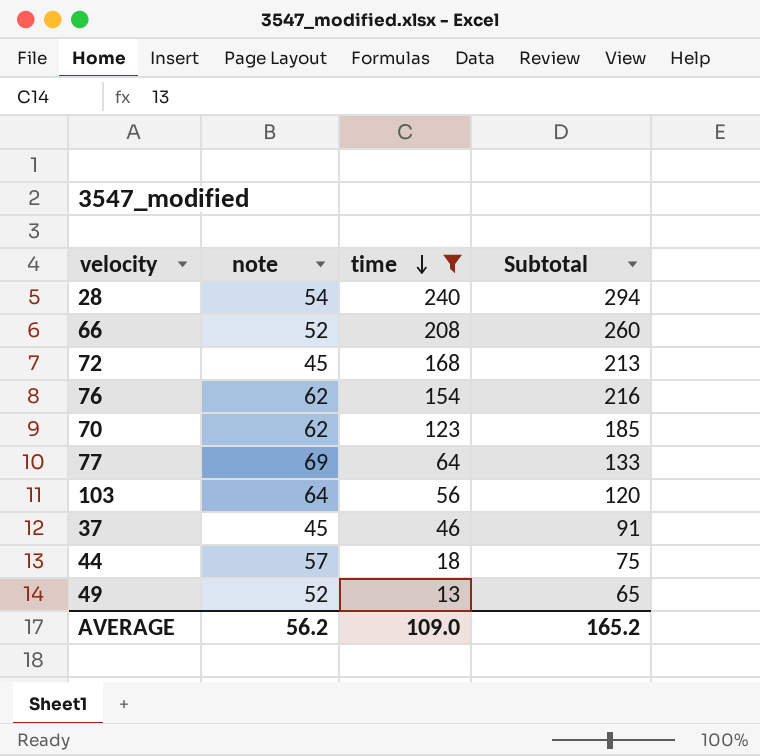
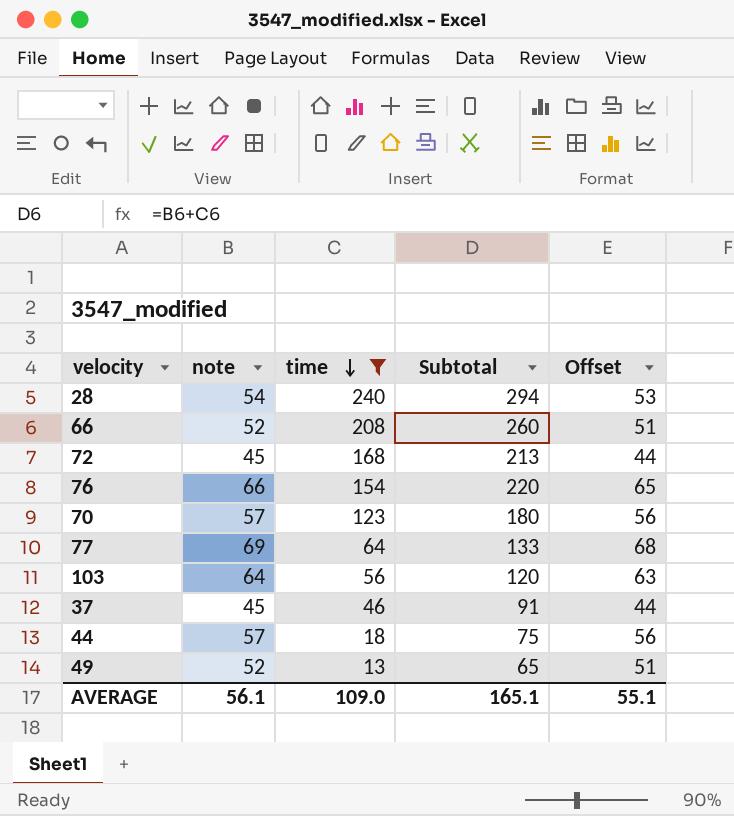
column Offset | formula: none -> [note] - 1
76 | note: 62 -> 66
76 | Subtotal: 216 -> 220
70 | note: 62 -> 57
70 | Subtotal: 185 -> 180
AVERAGE | note: 56.2 -> 56.1
AVERAGE | Subtotal: 165.2 -> 165.1

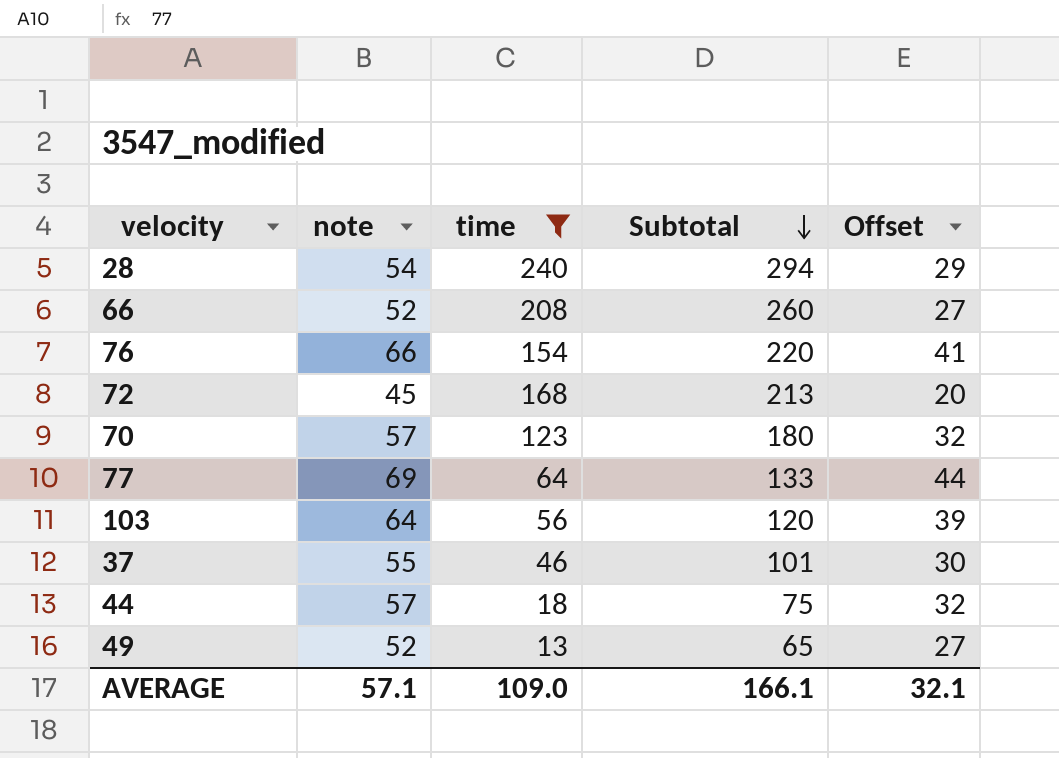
row order: time descending -> Subtotal descending
column Offset | formula: [note] - 1 -> [note] - 25
37 | note: 45 -> 55
37 | Subtotal: 91 -> 101
AVERAGE | note: 56.1 -> 57.1
AVERAGE | Subtotal: 165.1 -> 166.1
AVERAGE | Offset: 55.1 -> 32.1

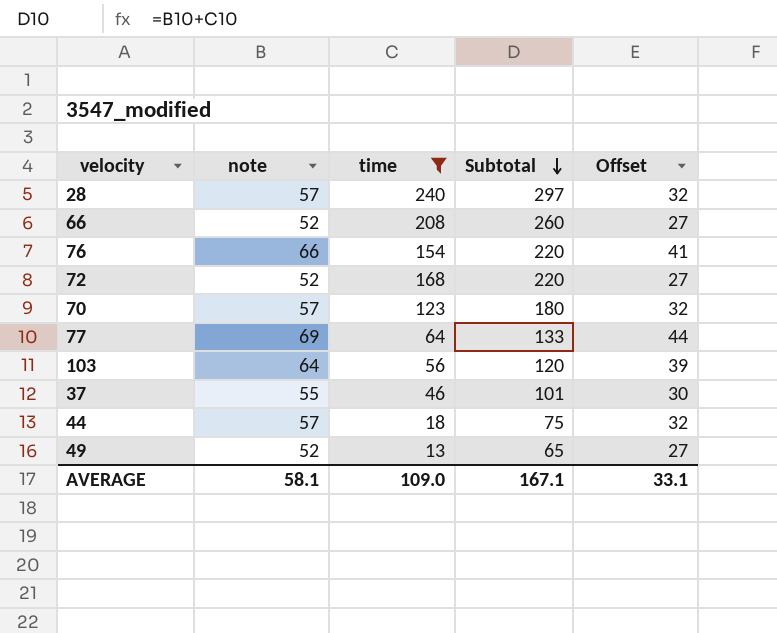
28 | note: 54 -> 57
28 | Subtotal: 294 -> 297
28 | Offset: 29 -> 32
72 | note: 45 -> 52
72 | Subtotal: 213 -> 220
72 | Offset: 20 -> 27
AVERAGE | note: 57.1 -> 58.1
AVERAGE | Subtotal: 166.1 -> 167.1
AVERAGE | Offset: 32.1 -> 33.1

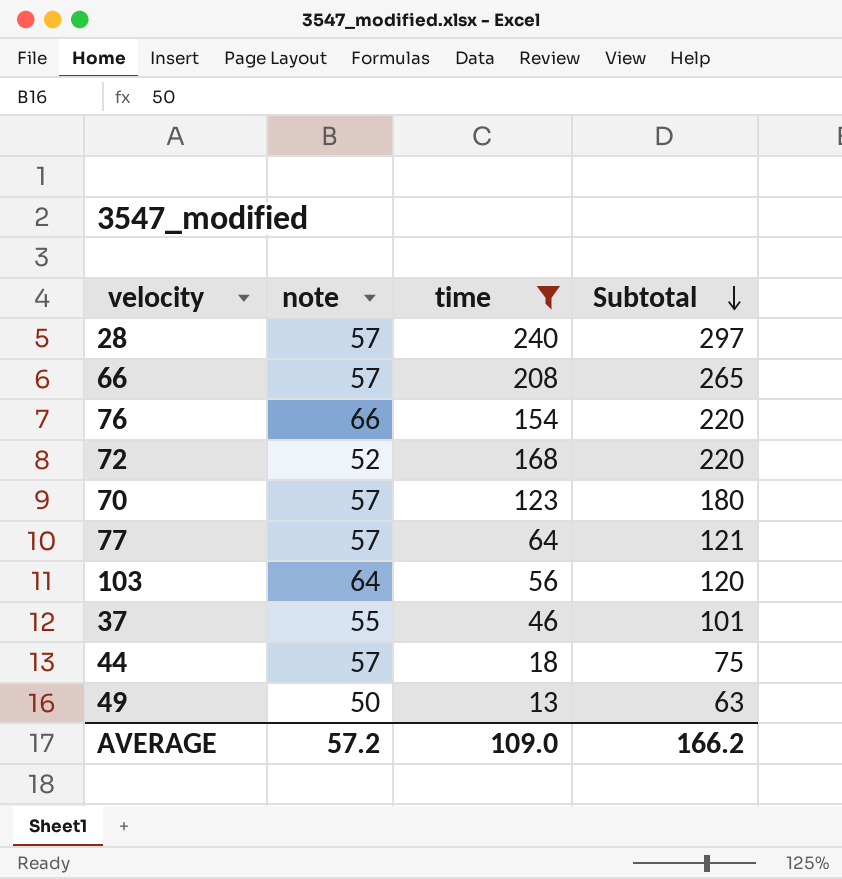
column Offset | formula: [note] - 25 -> none
66 | note: 52 -> 57
66 | Subtotal: 260 -> 265
77 | note: 69 -> 57
77 | Subtotal: 133 -> 121
49 | note: 52 -> 50
49 | Subtotal: 65 -> 63
AVERAGE | note: 58.1 -> 57.2
AVERAGE | Subtotal: 167.1 -> 166.2

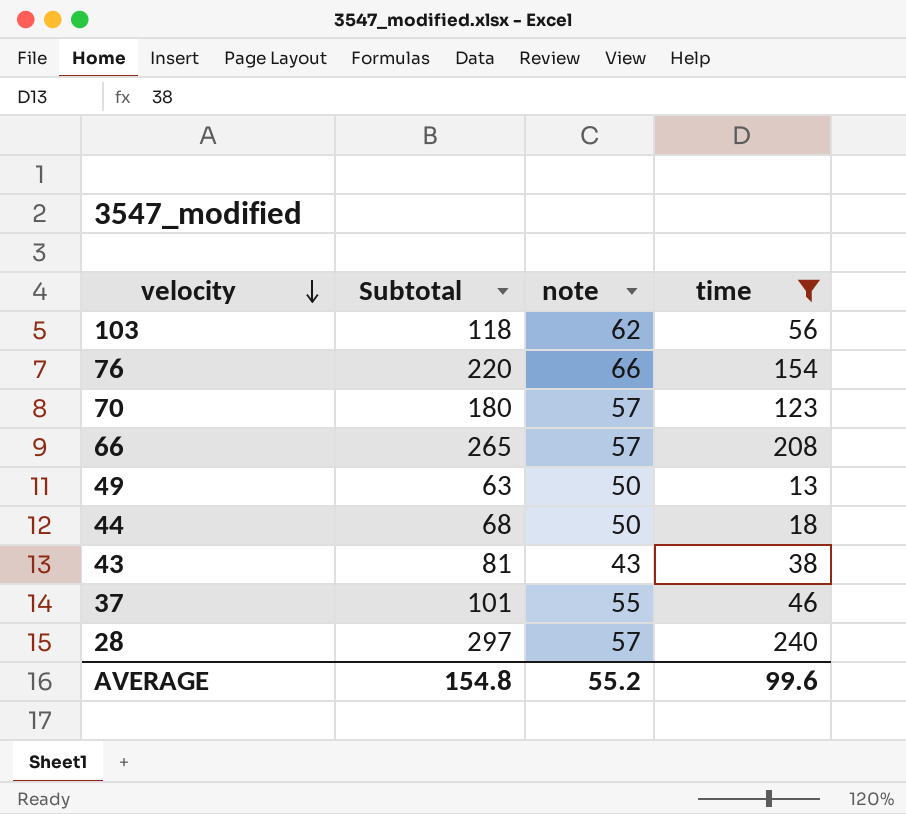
row order: Subtotal descending -> velocity descending
column Subtotal | position: 4 -> 2
row 72: 52 | 168 | 220 -> none
row 77: 57 | 64 | 121 -> none
103 | Subtotal: 120 -> 118
103 | note: 64 -> 62
44 | Subtotal: 75 -> 68
44 | note: 57 -> 50
row 43: none -> 81 | 43 | 38
AVERAGE | Subtotal: 166.2 -> 154.8
AVERAGE | note: 57.2 -> 55.2
AVERAGE | time: 109.0 -> 99.6

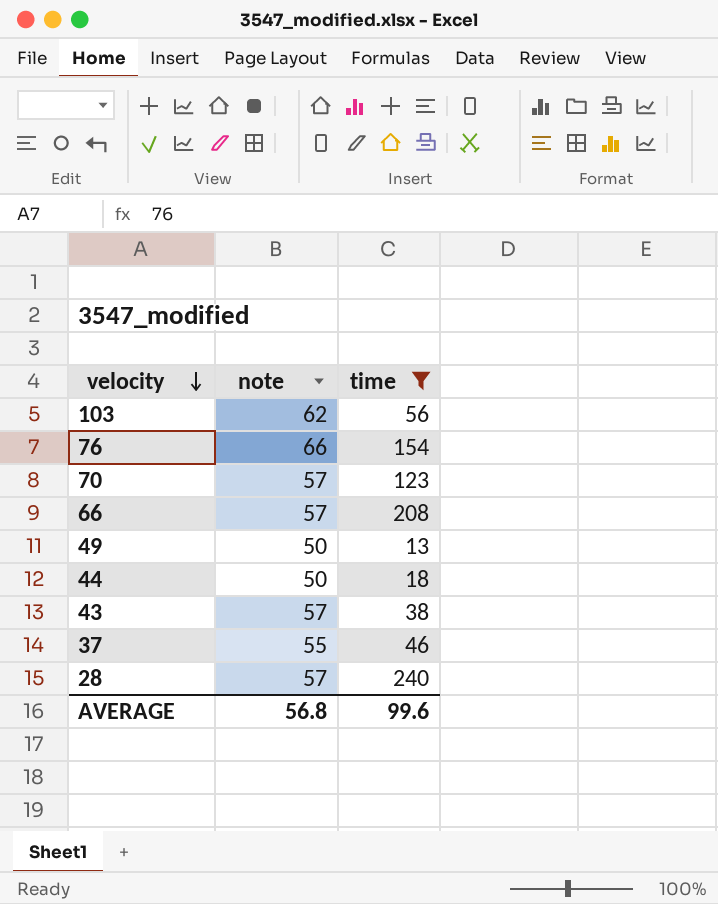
column Subtotal | formula: [note] + [time] -> none
43 | note: 43 -> 57
AVERAGE | note: 55.2 -> 56.8

